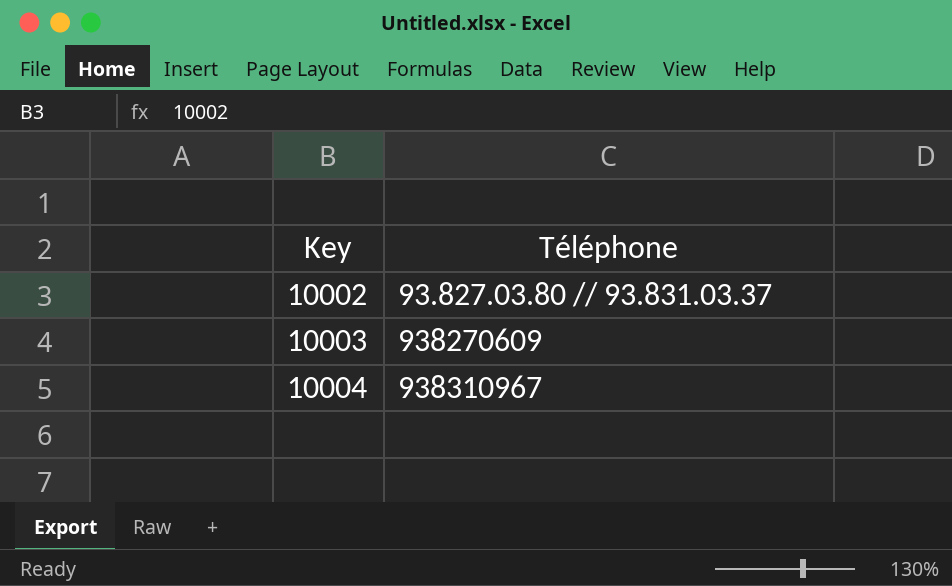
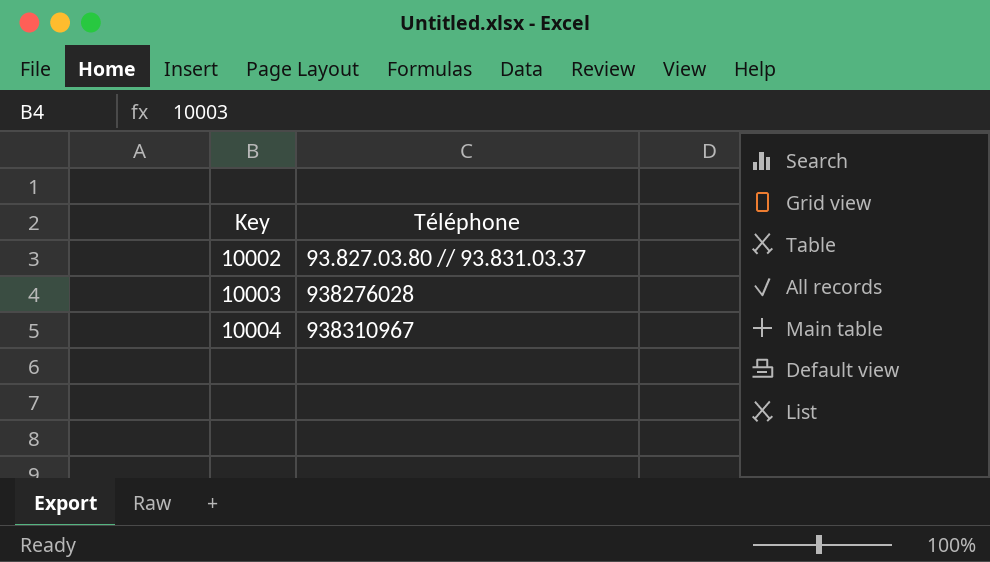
10003 | Téléphone: 938270609 -> 938276028

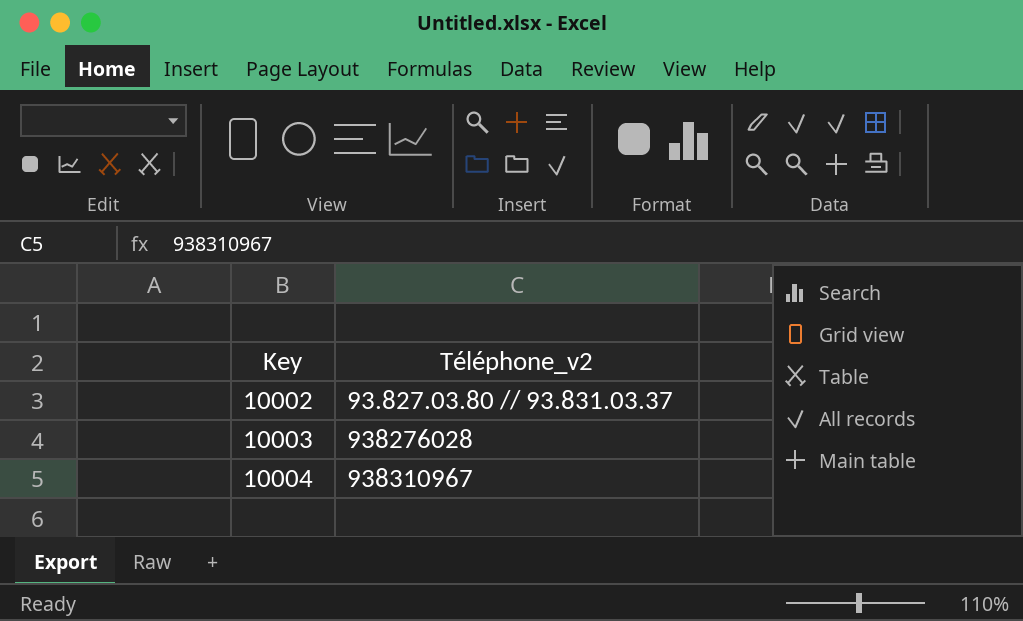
column name: Téléphone -> Téléphone_v2

